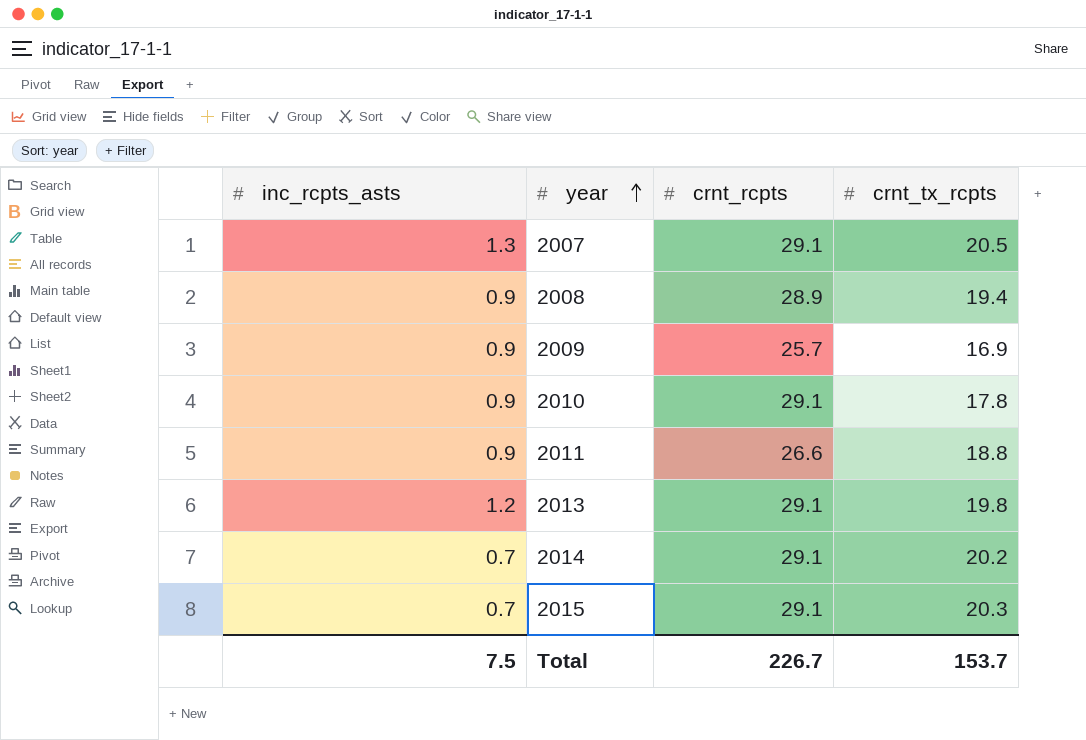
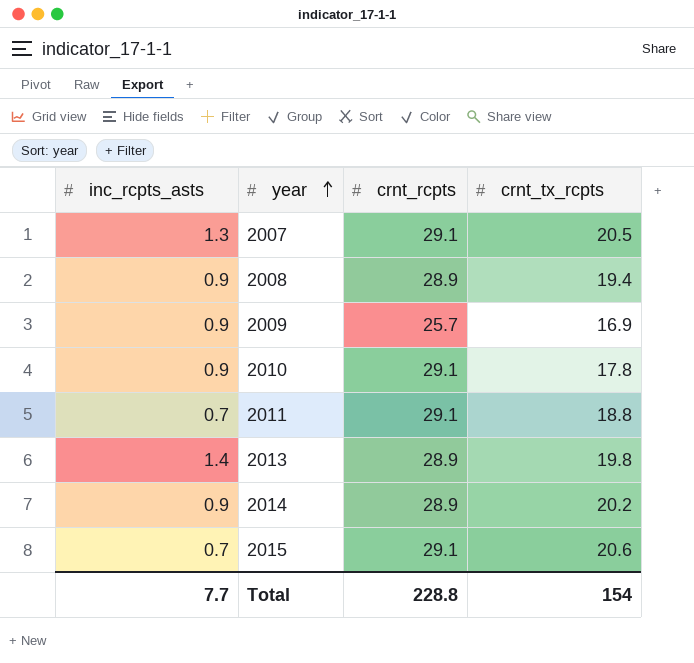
2011 | inc_rcpts_asts: 0.9 -> 0.7
2011 | crnt_rcpts: 26.6 -> 29.1
2013 | inc_rcpts_asts: 1.2 -> 1.4
2013 | crnt_rcpts: 29.1 -> 28.9
2014 | inc_rcpts_asts: 0.7 -> 0.9
2014 | crnt_rcpts: 29.1 -> 28.9
2015 | crnt_tx_rcpts: 20.3 -> 20.6
Total | inc_rcpts_asts: 7.5 -> 7.7
Total | crnt_rcpts: 226.7 -> 228.8
Total | crnt_tx_rcpts: 153.7 -> 154

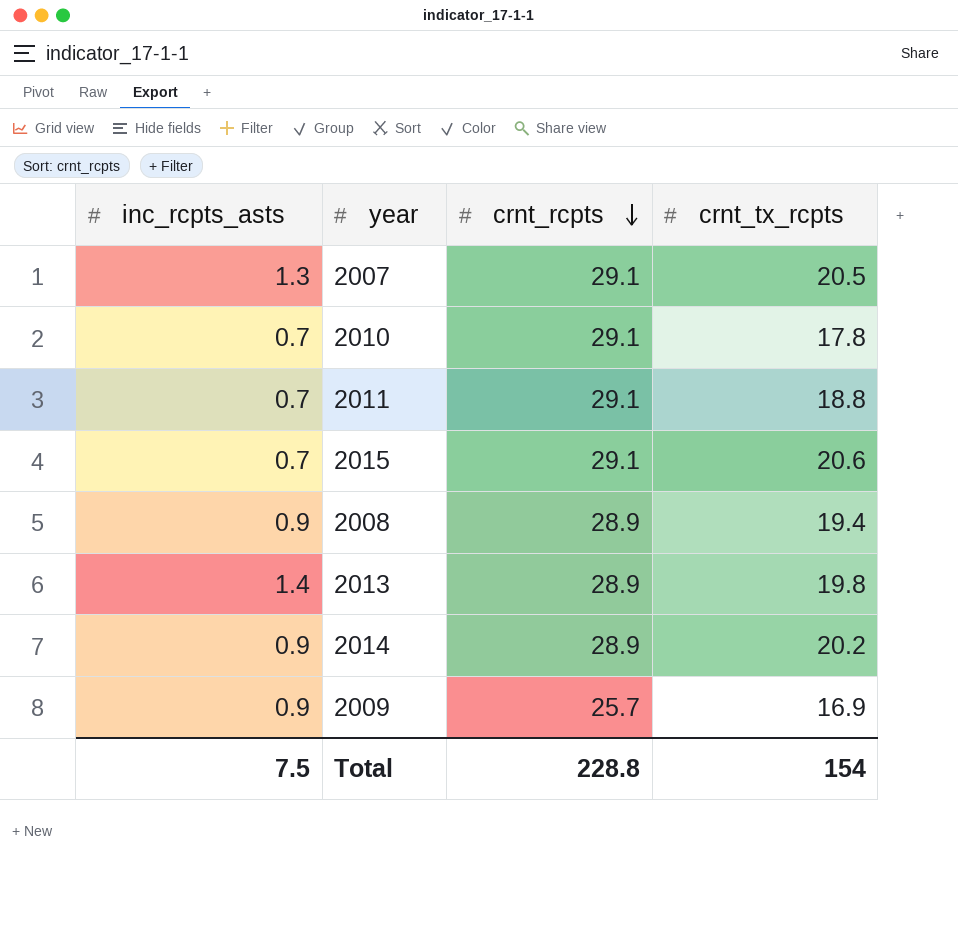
row order: year ascending -> crnt_rcpts descending
2010 | inc_rcpts_asts: 0.9 -> 0.7
Total | inc_rcpts_asts: 7.7 -> 7.5

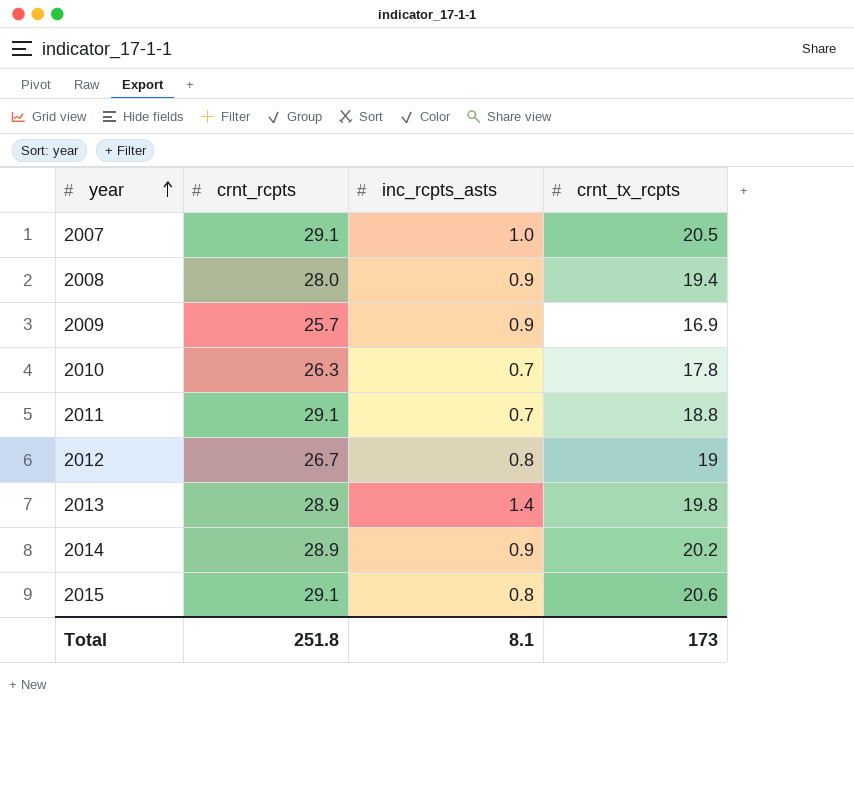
row order: crnt_rcpts descending -> year ascending
column inc_rcpts_asts | position: 1 -> 3
2007 | inc_rcpts_asts: 1.3 -> 1.0
2008 | crnt_rcpts: 28.9 -> 28.0
2010 | crnt_rcpts: 29.1 -> 26.3
row 2012: none -> 26.7 | 0.8 | 19
2015 | inc_rcpts_asts: 0.7 -> 0.8
Total | crnt_rcpts: 228.8 -> 251.8
Total | inc_rcpts_asts: 7.5 -> 8.1
Total | crnt_tx_rcpts: 154 -> 173

